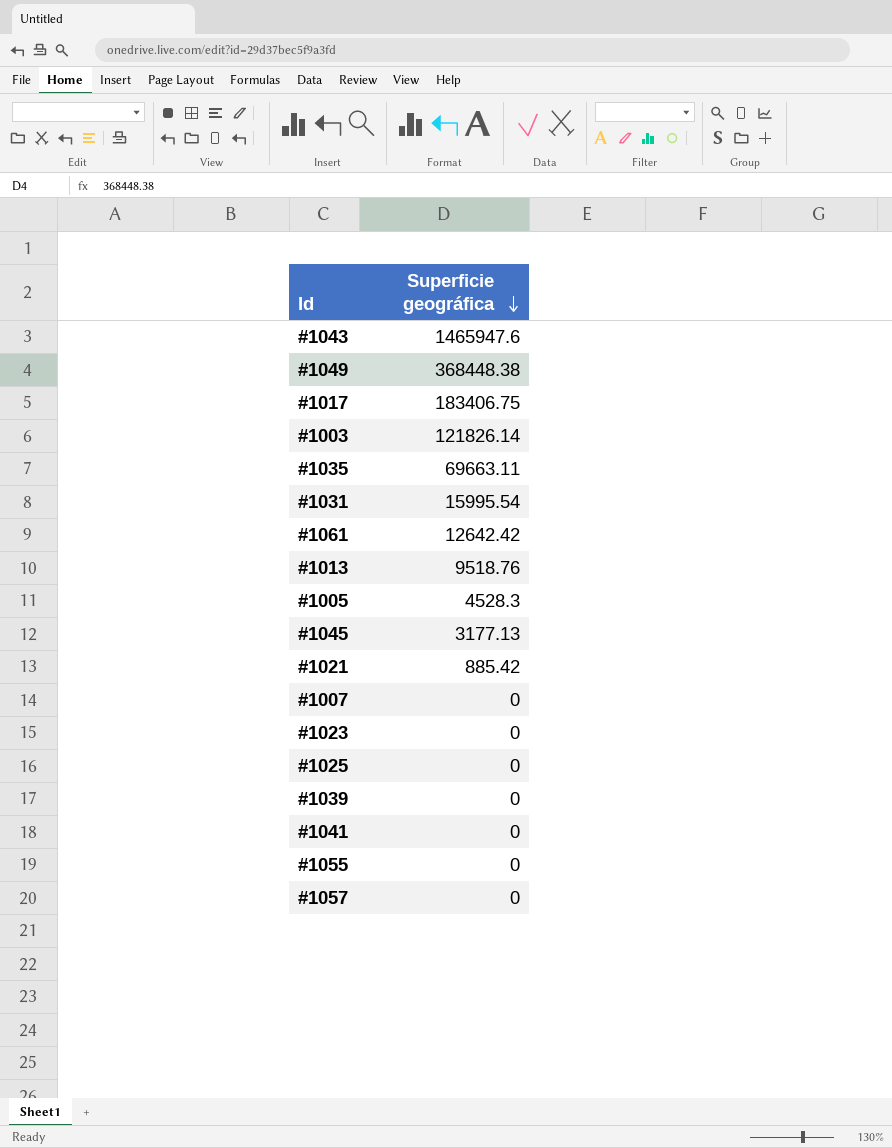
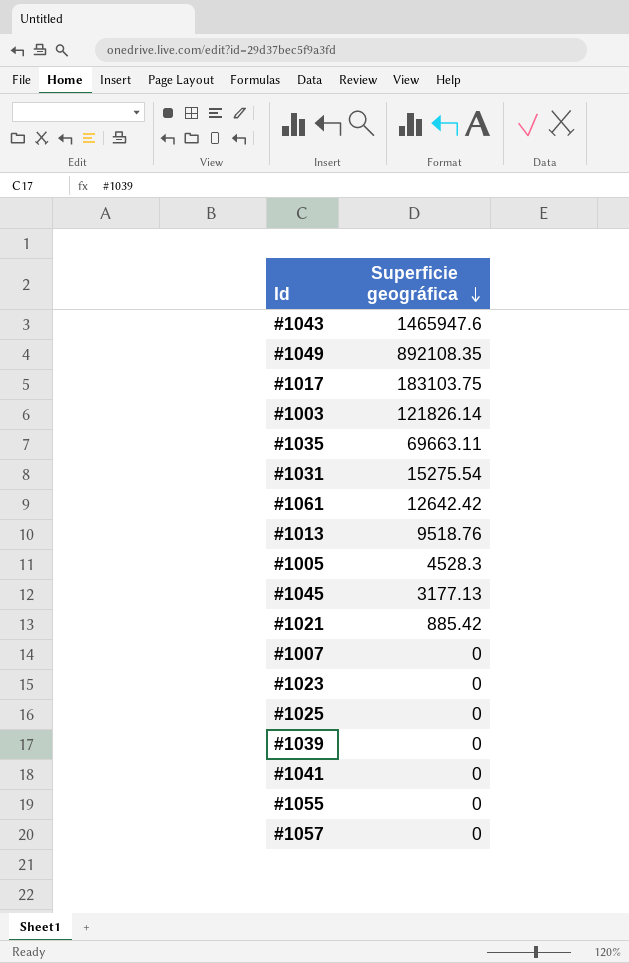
#1049 | Superficie geográfica: 368448.38 -> 892108.35
#1017 | Superficie geográfica: 183406.75 -> 183103.75
#1031 | Superficie geográfica: 15995.54 -> 15275.54

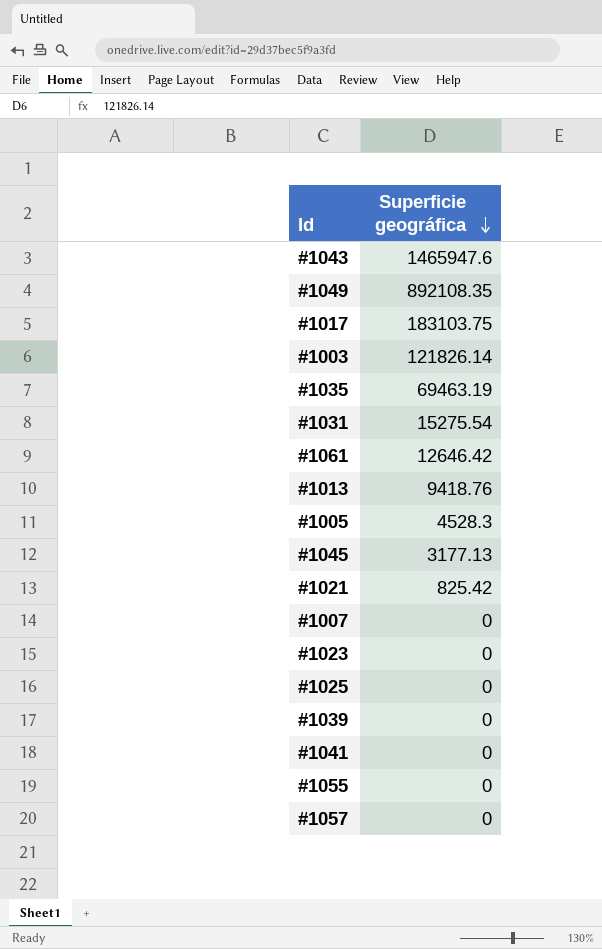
#1035 | Superficie geográfica: 69663.11 -> 69463.19
#1061 | Superficie geográfica: 12642.42 -> 12646.42
#1013 | Superficie geográfica: 9518.76 -> 9418.76
#1021 | Superficie geográfica: 885.42 -> 825.42

